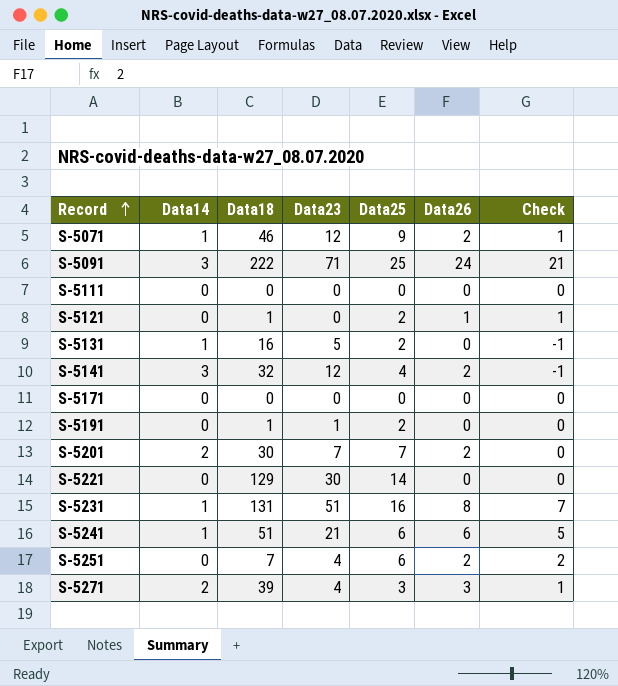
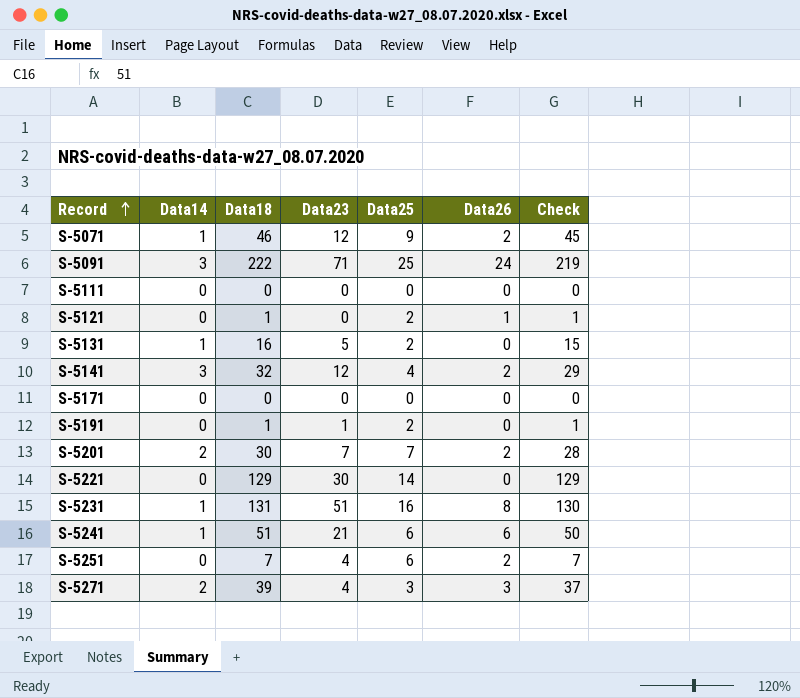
column Check | formula: [Data26] - [Data14] -> [Data18] - [Data14]

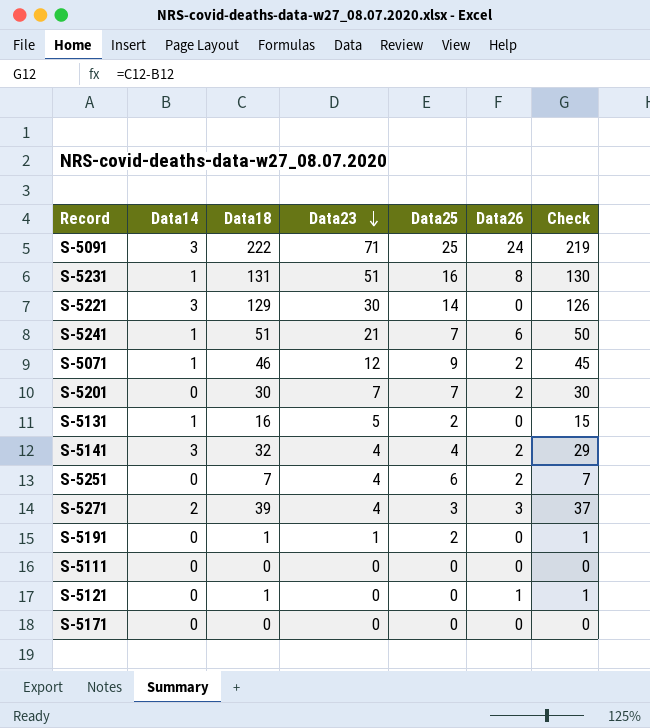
row order: Record ascending -> Data23 descending
S-5221 | Data14: 0 -> 3
S-5221 | Check: 129 -> 126
S-5241 | Data25: 6 -> 7
S-5201 | Data14: 2 -> 0
S-5201 | Check: 28 -> 30
S-5141 | Data23: 12 -> 4
S-5121 | Data25: 2 -> 0

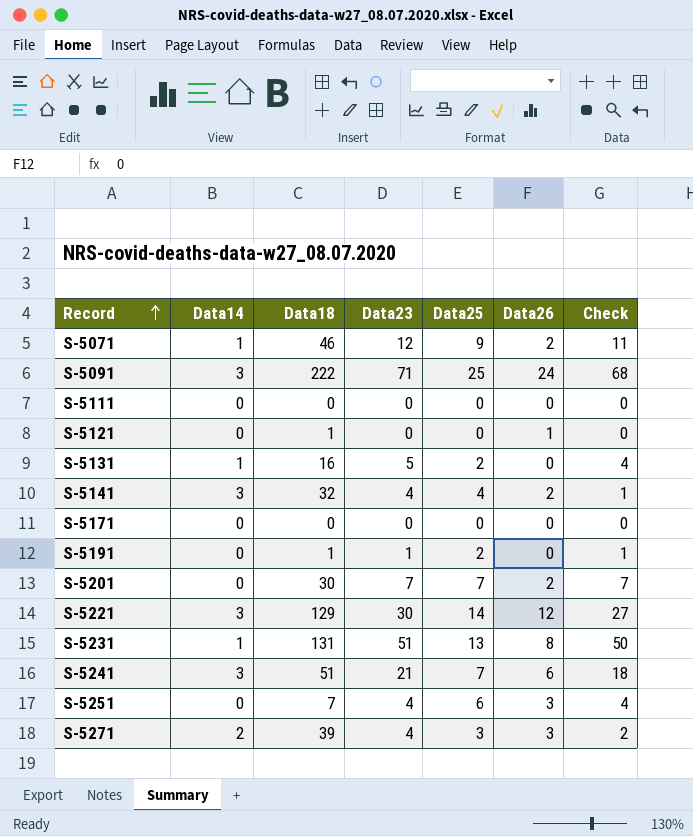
row order: Data23 descending -> Record ascending
column Check | formula: [Data18] - [Data14] -> [Data23] - [Data14]
S-5221 | Data26: 0 -> 12
S-5231 | Data25: 16 -> 13
S-5241 | Data14: 1 -> 3
S-5251 | Data26: 2 -> 3

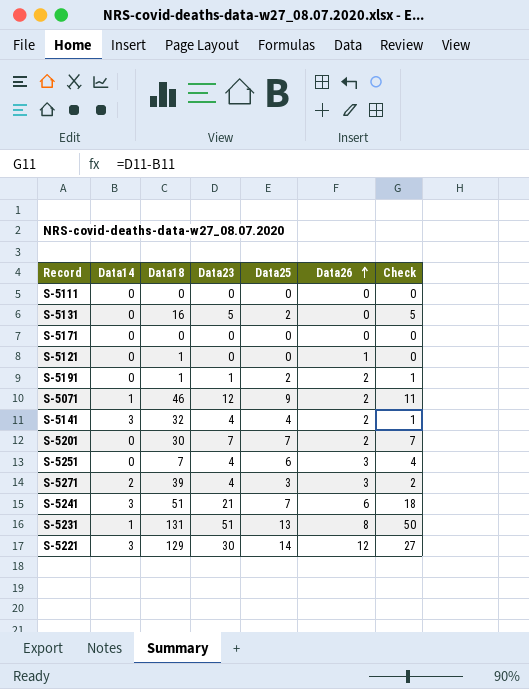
row order: Record ascending -> Data26 ascending
row S-5091: 3 | 222 | 71 | 25 | 24 | 68 -> none
S-5131 | Data14: 1 -> 0
S-5131 | Check: 4 -> 5
S-5191 | Data26: 0 -> 2

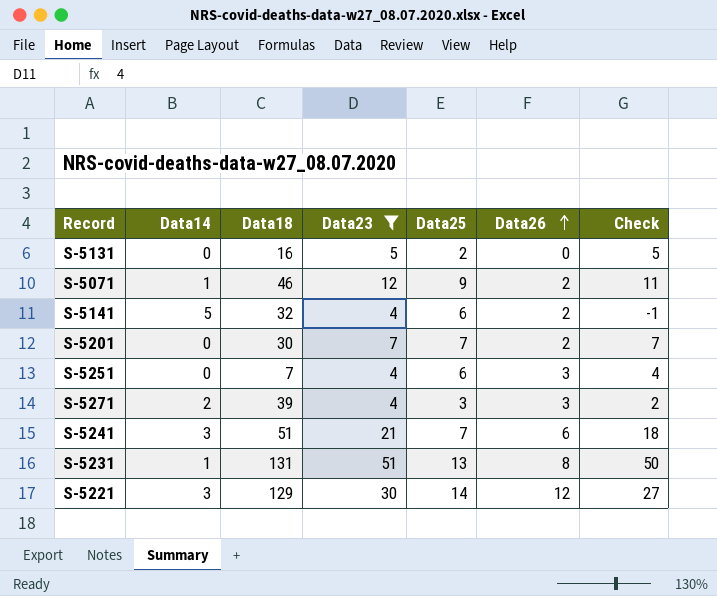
filter: none -> Data23 >= 4
S-5141 | Data14: 3 -> 5
S-5141 | Data25: 4 -> 6
S-5141 | Check: 1 -> -1

